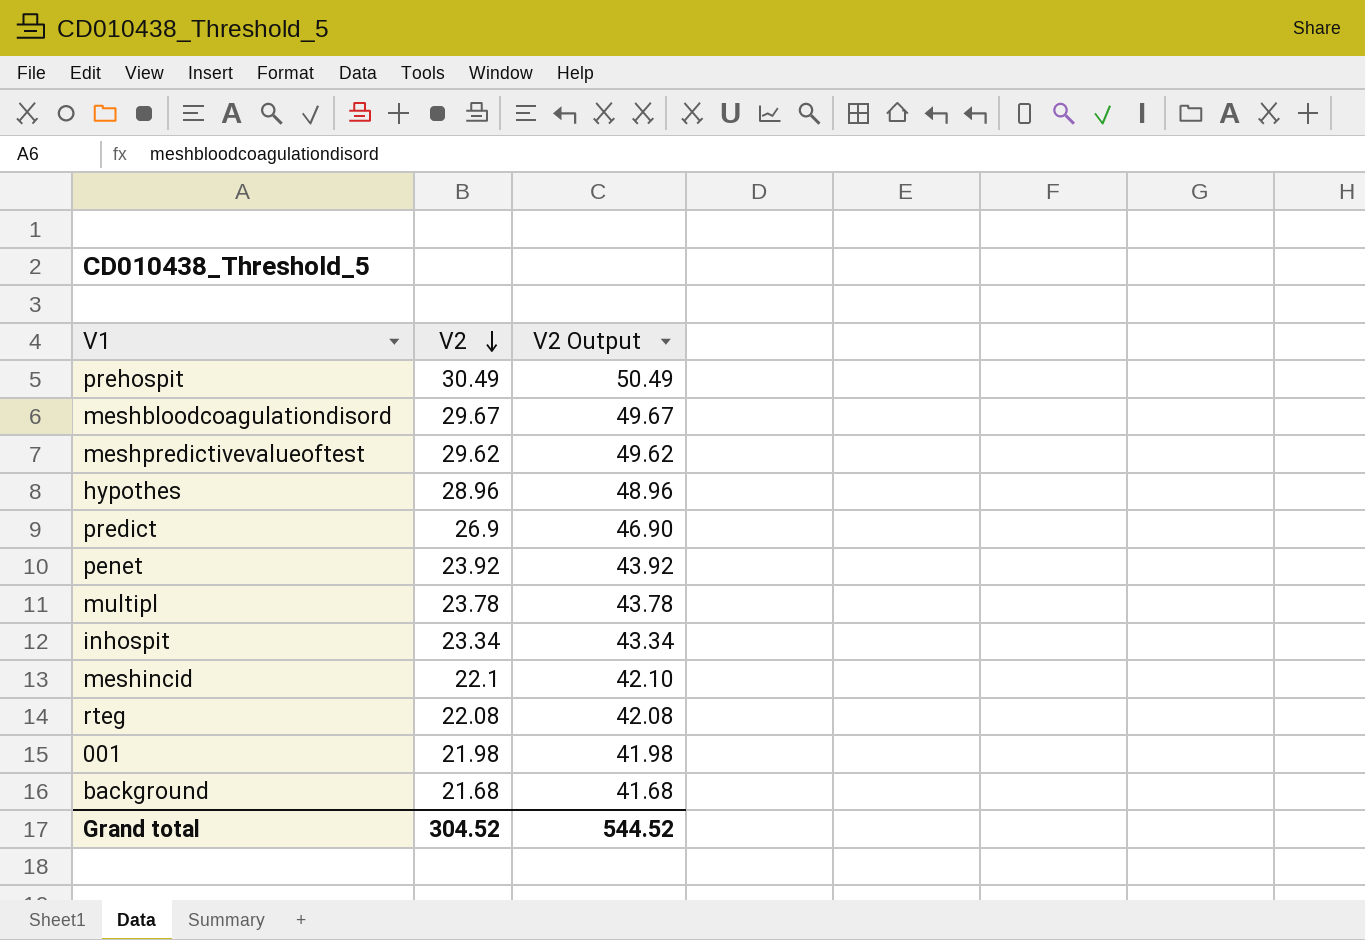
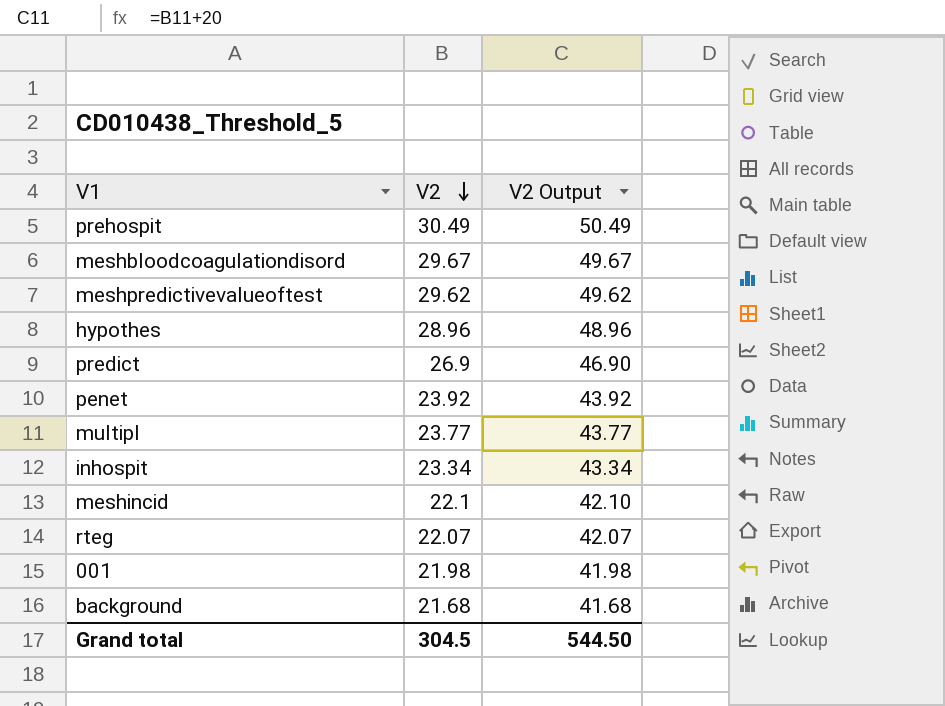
multipl | V2: 23.78 -> 23.77
multipl | V2 Output: 43.78 -> 43.77
rteg | V2: 22.08 -> 22.07
rteg | V2 Output: 42.08 -> 42.07
Grand total | V2: 304.52 -> 304.5
Grand total | V2 Output: 544.52 -> 544.50

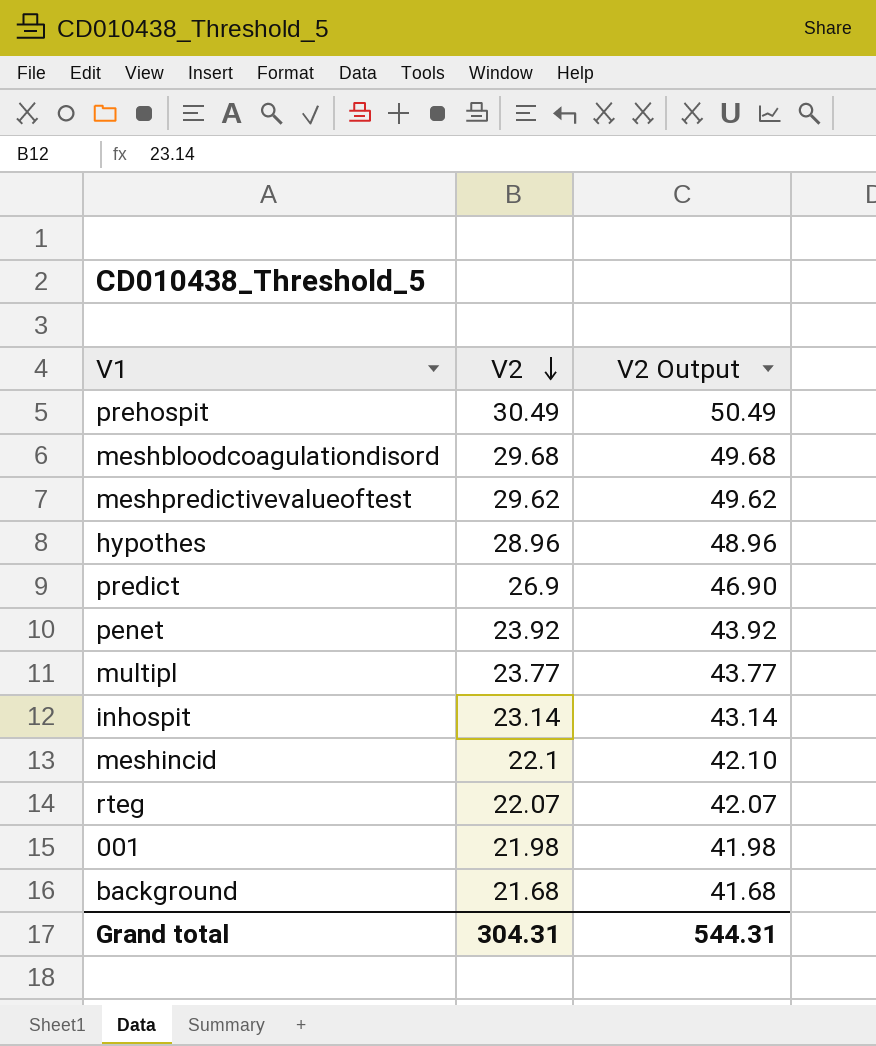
meshbloodcoagulationdisord | V2: 29.67 -> 29.68
meshbloodcoagulationdisord | V2 Output: 49.67 -> 49.68
inhospit | V2: 23.34 -> 23.14
inhospit | V2 Output: 43.34 -> 43.14
Grand total | V2: 304.5 -> 304.31
Grand total | V2 Output: 544.50 -> 544.31

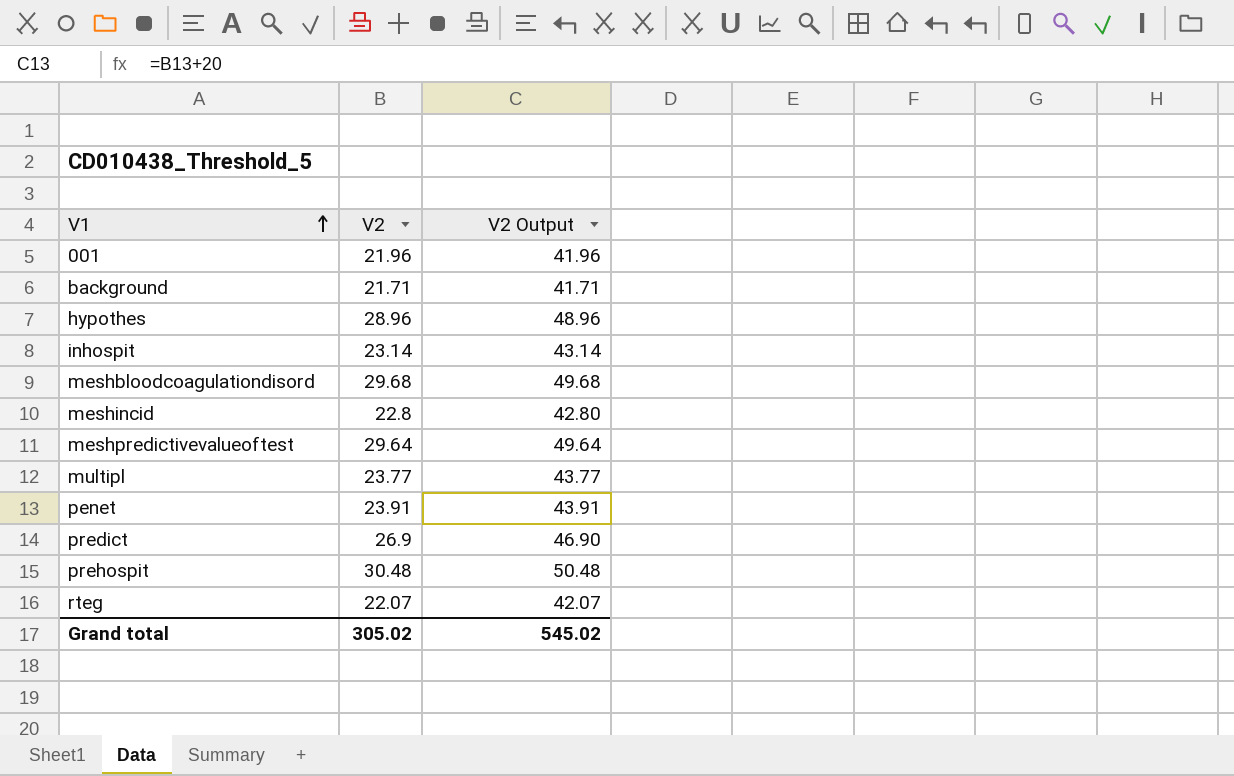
row order: V2 descending -> V1 ascending
001 | V2: 21.98 -> 21.96
001 | V2 Output: 41.98 -> 41.96
background | V2: 21.68 -> 21.71
background | V2 Output: 41.68 -> 41.71
meshincid | V2: 22.1 -> 22.8
meshincid | V2 Output: 42.10 -> 42.80
meshpredictivevalueoftest | V2: 29.62 -> 29.64
meshpredictivevalueoftest | V2 Output: 49.62 -> 49.64
penet | V2: 23.92 -> 23.91
penet | V2 Output: 43.92 -> 43.91
prehospit | V2: 30.49 -> 30.48
prehospit | V2 Output: 50.49 -> 50.48
Grand total | V2: 304.31 -> 305.02
Grand total | V2 Output: 544.31 -> 545.02

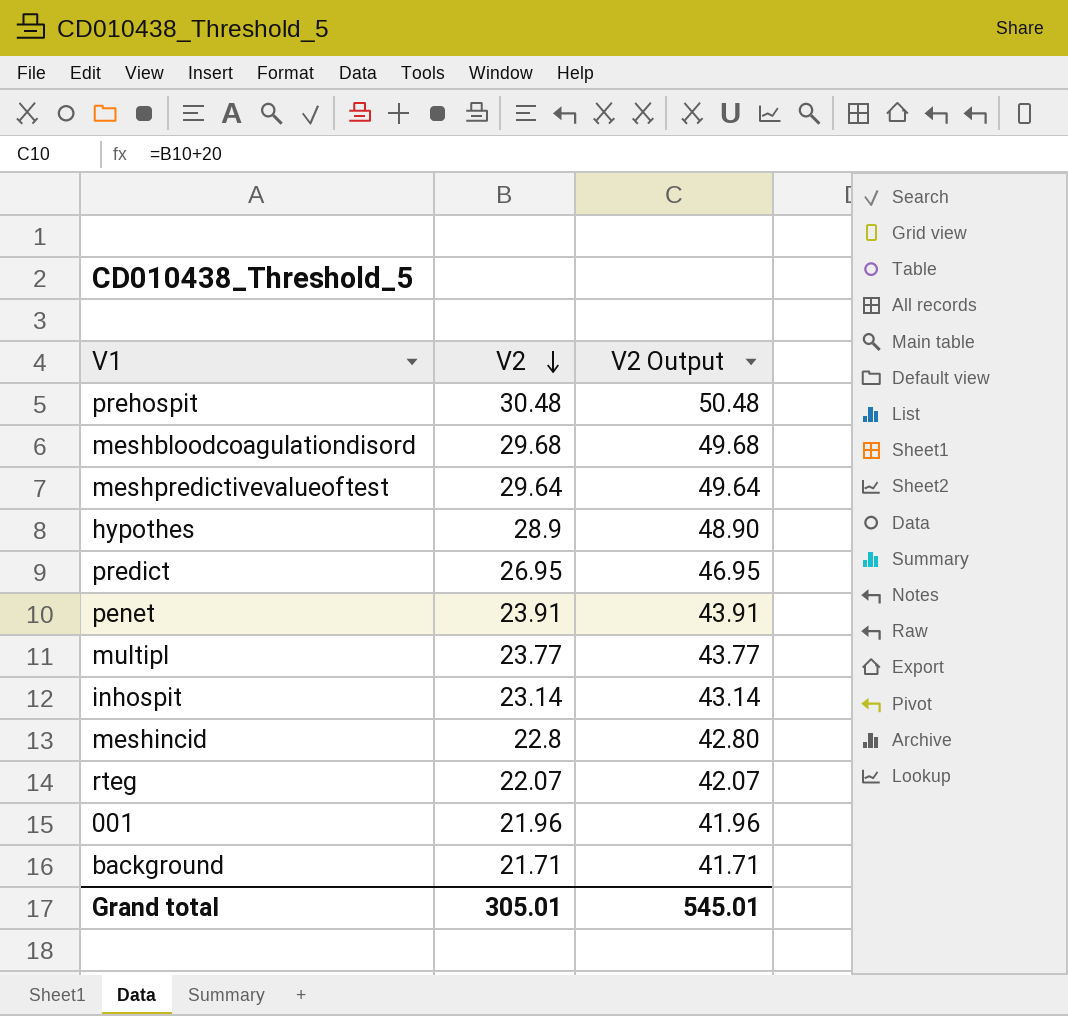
row order: V1 ascending -> V2 descending
hypothes | V2: 28.96 -> 28.9
hypothes | V2 Output: 48.96 -> 48.90
predict | V2: 26.9 -> 26.95
predict | V2 Output: 46.90 -> 46.95
Grand total | V2: 305.02 -> 305.01
Grand total | V2 Output: 545.02 -> 545.01

